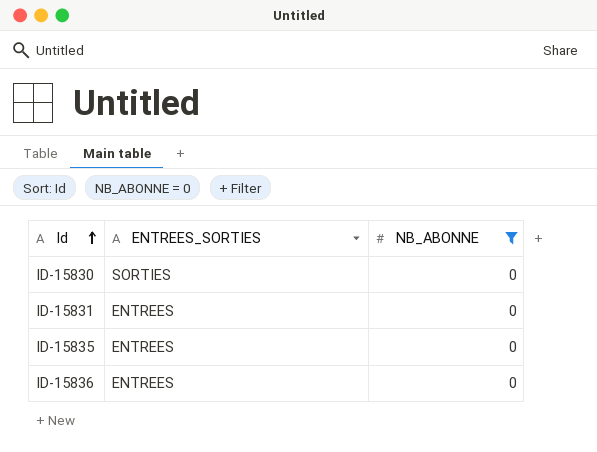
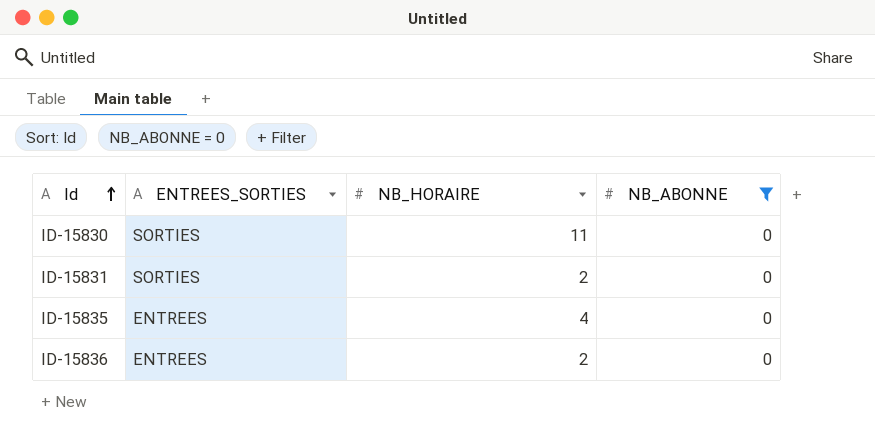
column NB_HORAIRE | position: none -> 3
ID-15831 | ENTREES_SORTIES: ENTREES -> SORTIES

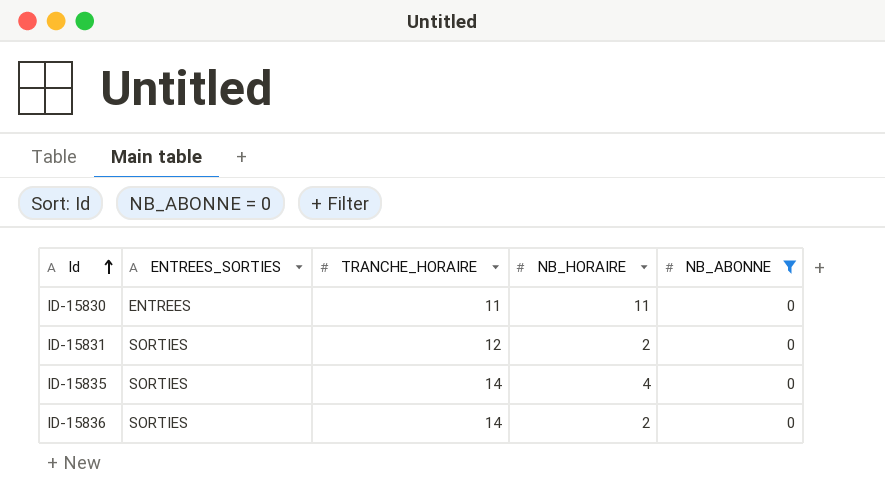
column TRANCHE_HORAIRE | position: none -> 3
ID-15830 | ENTREES_SORTIES: SORTIES -> ENTREES
ID-15835 | ENTREES_SORTIES: ENTREES -> SORTIES
ID-15836 | ENTREES_SORTIES: ENTREES -> SORTIES

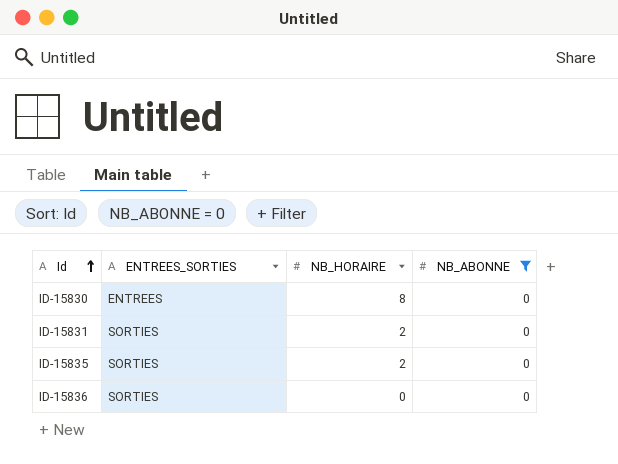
column TRANCHE_HORAIRE | position: 3 -> none
ID-15830 | NB_HORAIRE: 11 -> 8
ID-15835 | NB_HORAIRE: 4 -> 2
ID-15836 | NB_HORAIRE: 2 -> 0

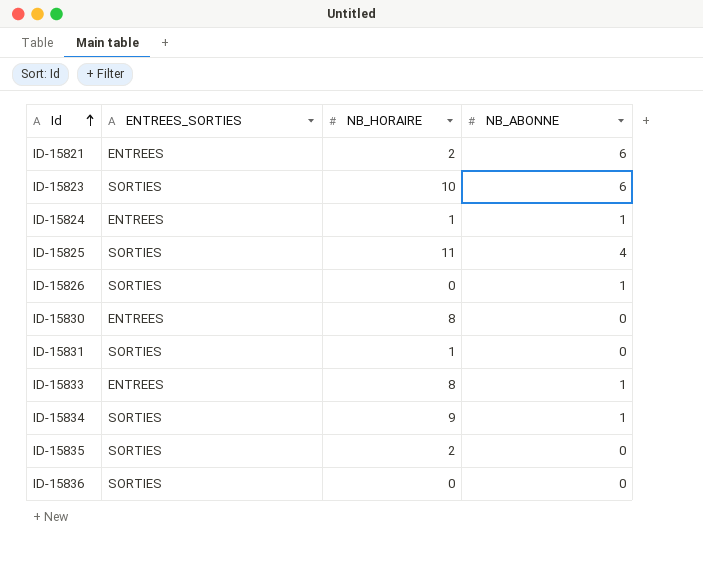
filter: NB_ABONNE = 0 -> none
ID-15831 | NB_HORAIRE: 2 -> 1

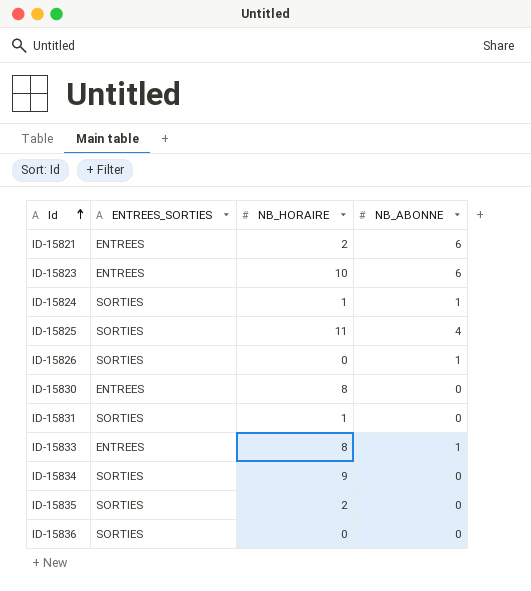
ID-15823 | ENTREES_SORTIES: SORTIES -> ENTREES
ID-15824 | ENTREES_SORTIES: ENTREES -> SORTIES
ID-15834 | NB_ABONNE: 1 -> 0

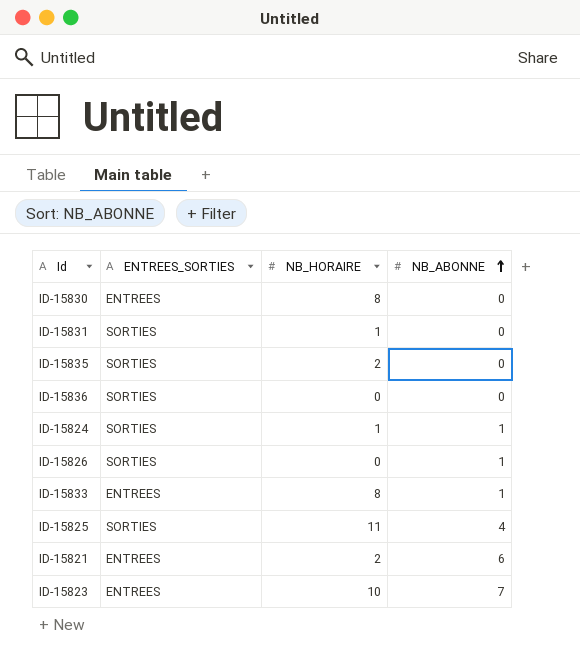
row order: Id ascending -> NB_ABONNE ascending
row ID-15834: SORTIES | 9 | 0 -> none
ID-15823 | NB_ABONNE: 6 -> 7

